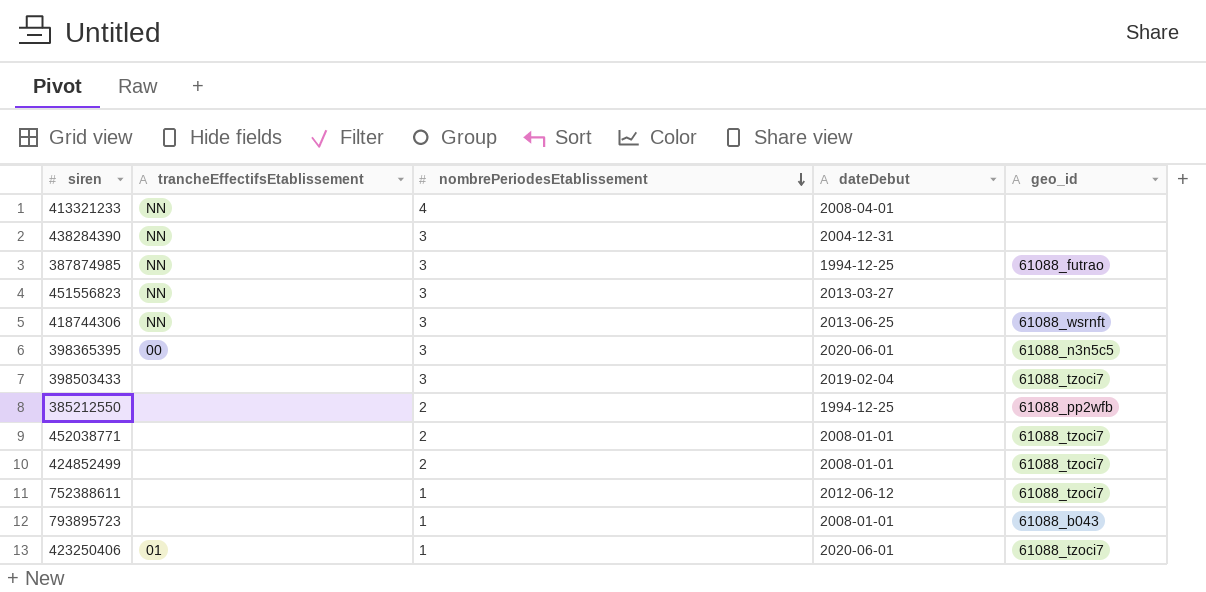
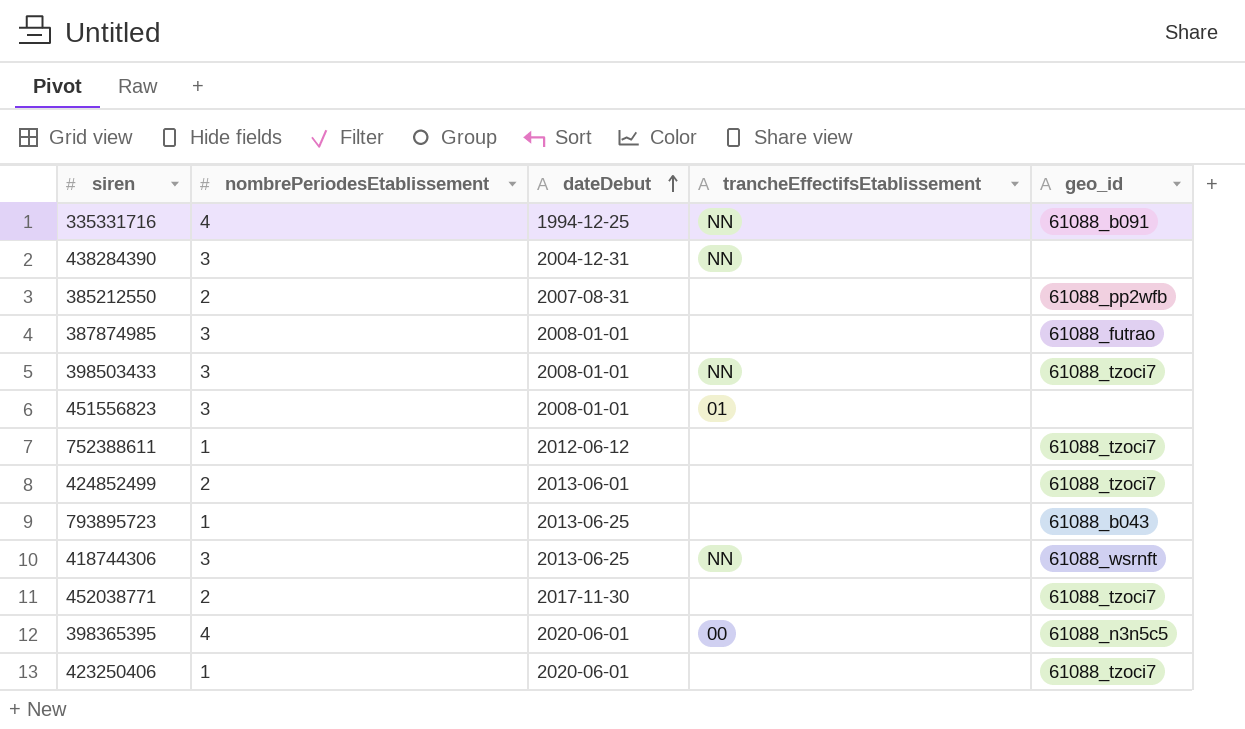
row order: nombrePeriodesEtablissement descending -> dateDebut ascending
column trancheEffectifsEtablissement | position: 2 -> 4
row 413321233: NN | 4 | 2008-04-01 | none -> none
row 335331716: none -> 4 | 1994-12-25 | NN | 61088_b091
385212550 | dateDebut: 1994-12-25 -> 2007-08-31
387874985 | dateDebut: 1994-12-25 -> 2008-01-01
387874985 | trancheEffectifsEtablissement: NN -> none
398503433 | dateDebut: 2019-02-04 -> 2008-01-01
398503433 | trancheEffectifsEtablissement: none -> NN
451556823 | dateDebut: 2013-03-27 -> 2008-01-01
451556823 | trancheEffectifsEtablissement: NN -> 01
424852499 | dateDebut: 2008-01-01 -> 2013-06-01
793895723 | dateDebut: 2008-01-01 -> 2013-06-25
452038771 | dateDebut: 2008-01-01 -> 2017-11-30
398365395 | nombrePeriodesEtablissement: 3 -> 4
423250406 | trancheEffectifsEtablissement: 01 -> none

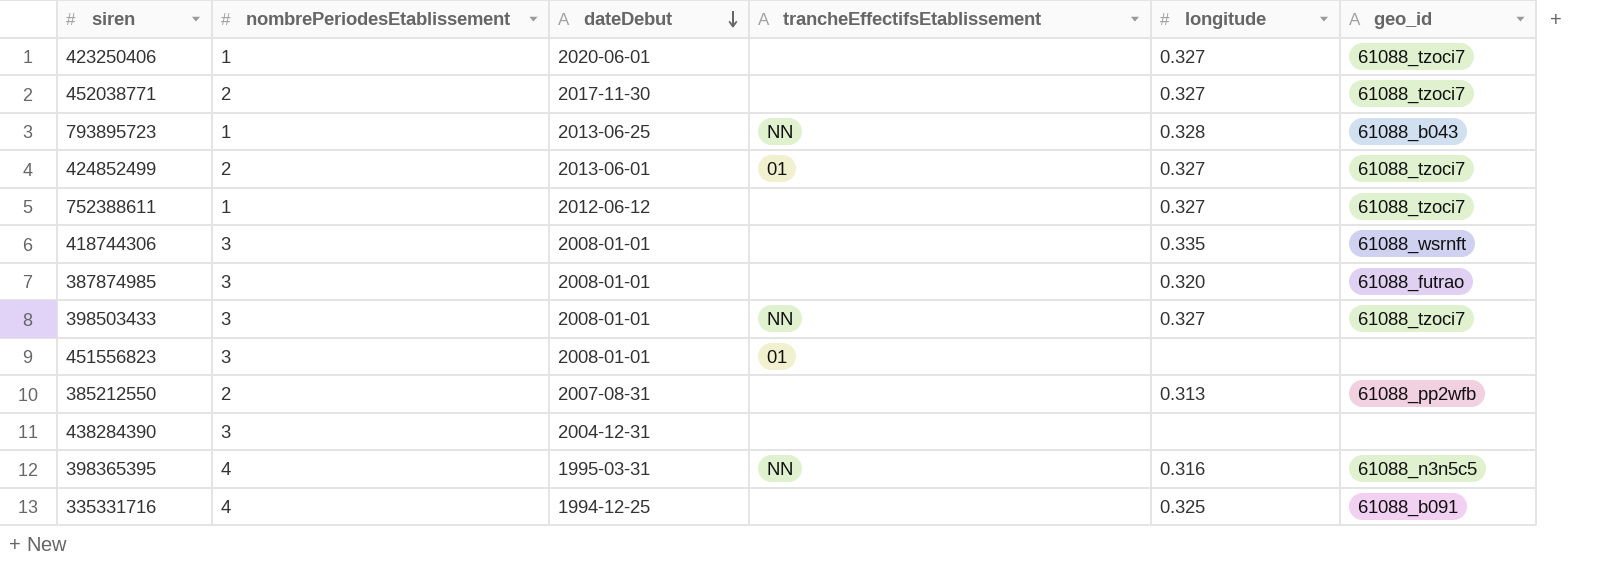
row order: dateDebut ascending -> dateDebut descending
column longitude | position: none -> 5
793895723 | trancheEffectifsEtablissement: none -> NN
424852499 | trancheEffectifsEtablissement: none -> 01
418744306 | dateDebut: 2013-06-25 -> 2008-01-01
418744306 | trancheEffectifsEtablissement: NN -> none
438284390 | trancheEffectifsEtablissement: NN -> none
398365395 | dateDebut: 2020-06-01 -> 1995-03-31
398365395 | trancheEffectifsEtablissement: 00 -> NN
335331716 | trancheEffectifsEtablissement: NN -> none

